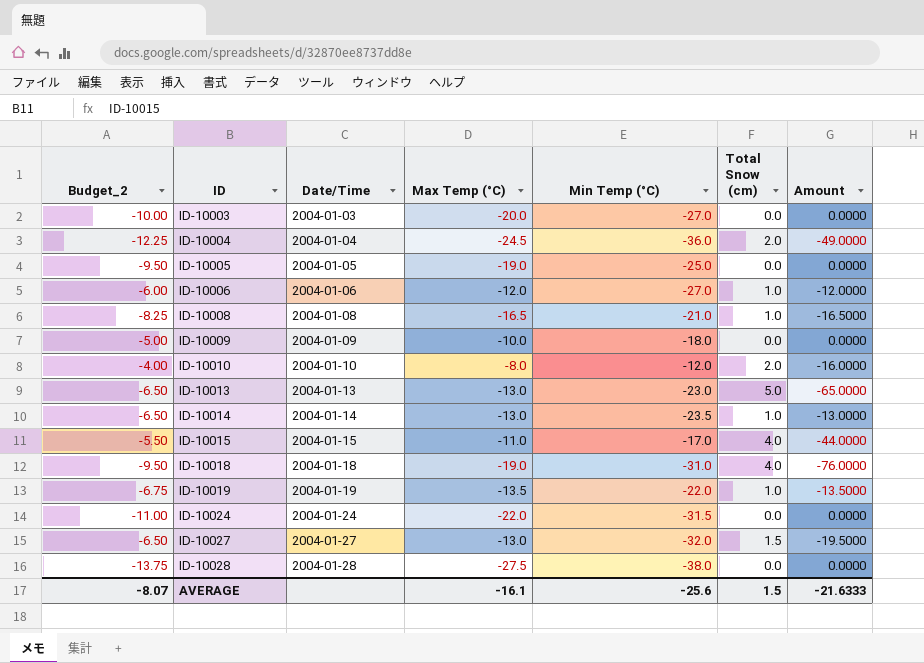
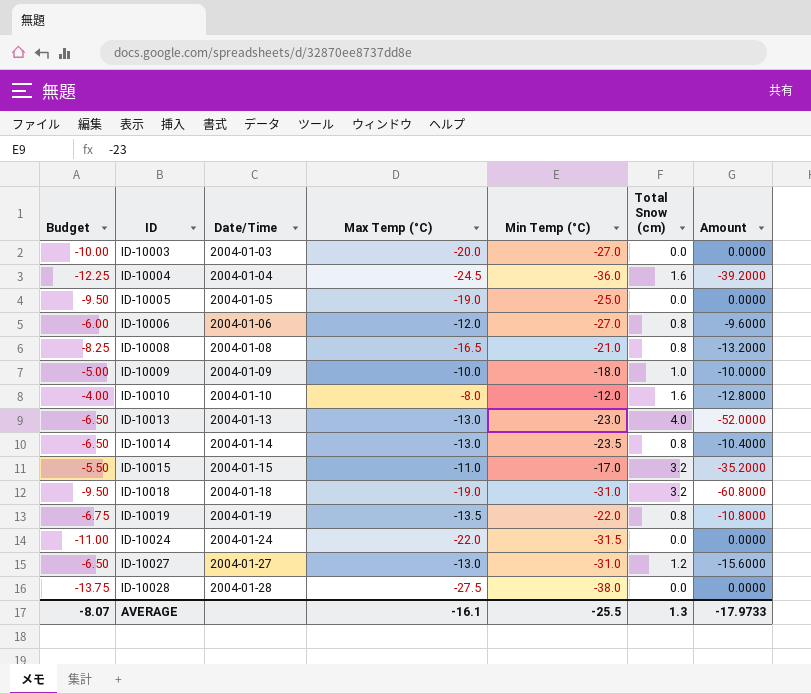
column name: Budget_2 -> Budget
ID-10004 | Total Snow (cm): 2.0 -> 1.6
ID-10004 | Amount: -49.0000 -> -39.2000
ID-10006 | Total Snow (cm): 1.0 -> 0.8
ID-10006 | Amount: -12.0000 -> -9.6000
ID-10008 | Total Snow (cm): 1.0 -> 0.8
ID-10008 | Amount: -16.5000 -> -13.2000
ID-10009 | Total Snow (cm): 0.0 -> 1.0
ID-10009 | Amount: 0.0000 -> -10.0000
ID-10010 | Total Snow (cm): 2.0 -> 1.6
ID-10010 | Amount: -16.0000 -> -12.8000
ID-10013 | Total Snow (cm): 5.0 -> 4.0
ID-10013 | Amount: -65.0000 -> -52.0000
ID-10014 | Total Snow (cm): 1.0 -> 0.8
ID-10014 | Amount: -13.0000 -> -10.4000
ID-10015 | Total Snow (cm): 4.0 -> 3.2
ID-10015 | Amount: -44.0000 -> -35.2000
ID-10018 | Total Snow (cm): 4.0 -> 3.2
ID-10018 | Amount: -76.0000 -> -60.8000
ID-10019 | Total Snow (cm): 1.0 -> 0.8
ID-10019 | Amount: -13.5000 -> -10.8000
ID-10027 | Min Temp (°C): -32.0 -> -31.0
ID-10027 | Total Snow (cm): 1.5 -> 1.2
ID-10027 | Amount: -19.5000 -> -15.6000
AVERAGE | Min Temp (°C): -25.6 -> -25.5
AVERAGE | Total Snow (cm): 1.5 -> 1.3
AVERAGE | Amount: -21.6333 -> -17.9733

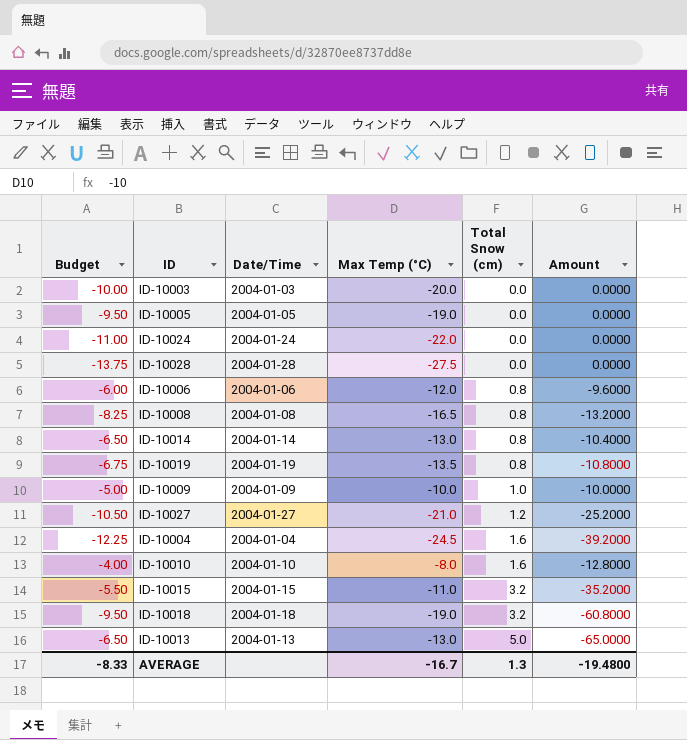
row order: ID ascending -> Total Snow (cm) ascending
column Min Temp (°C) | position: 5 -> none
ID-10027 | Budget: -6.50 -> -10.50
ID-10027 | Max Temp (°C): -13.0 -> -21.0
ID-10027 | Amount: -15.6000 -> -25.2000
ID-10013 | Total Snow (cm): 4.0 -> 5.0
ID-10013 | Amount: -52.0000 -> -65.0000
AVERAGE | Budget: -8.07 -> -8.33
AVERAGE | Max Temp (°C): -16.1 -> -16.7
AVERAGE | Amount: -17.9733 -> -19.4800

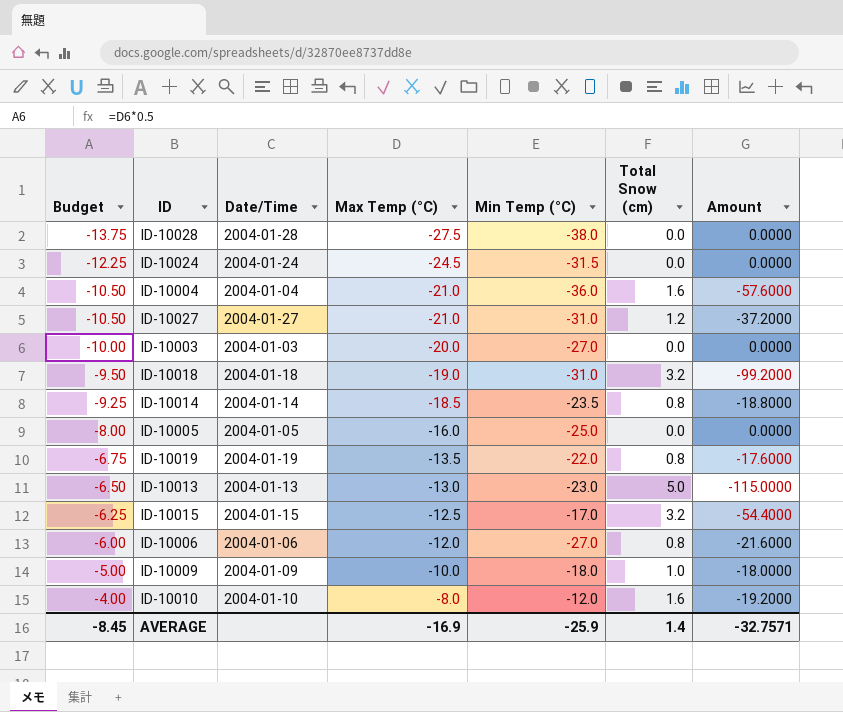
row order: Total Snow (cm) ascending -> Budget ascending
column Min Temp (°C) | position: none -> 5
column Amount | formula: [Max Temp (°C)] * [Total Snow (cm)] -> [Min Temp (°C)] * [Total Snow (cm)]
row ID-10008: -8.25 | 2004-01-08 | -16.5 | 0.8 | -13.2000 -> none
ID-10024 | Budget: -11.00 -> -12.25
ID-10024 | Max Temp (°C): -22.0 -> -24.5
ID-10004 | Budget: -12.25 -> -10.50
ID-10004 | Max Temp (°C): -24.5 -> -21.0
ID-10014 | Budget: -6.50 -> -9.25
ID-10014 | Max Temp (°C): -13.0 -> -18.5
ID-10005 | Budget: -9.50 -> -8.00
ID-10005 | Max Temp (°C): -19.0 -> -16.0
ID-10015 | Budget: -5.50 -> -6.25
ID-10015 | Max Temp (°C): -11.0 -> -12.5
AVERAGE | Budget: -8.33 -> -8.45
AVERAGE | Max Temp (°C): -16.7 -> -16.9
AVERAGE | Total Snow (cm): 1.3 -> 1.4
AVERAGE | Amount: -19.4800 -> -32.7571

